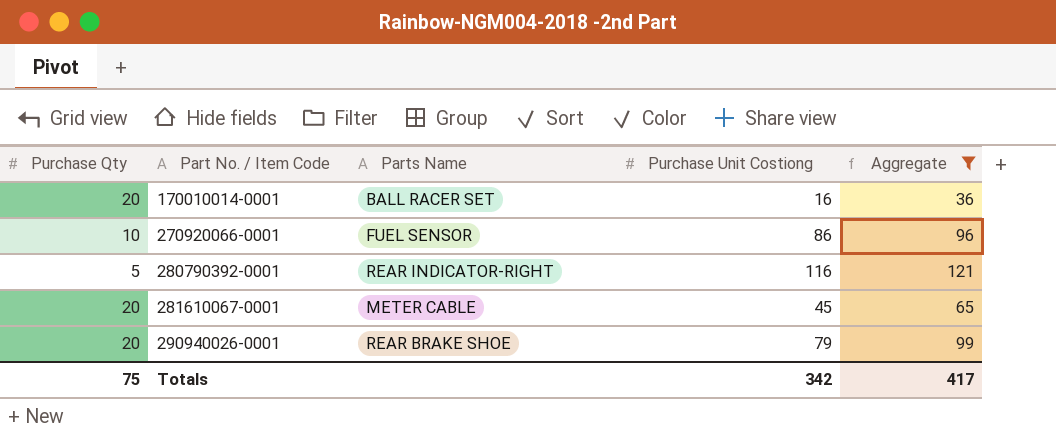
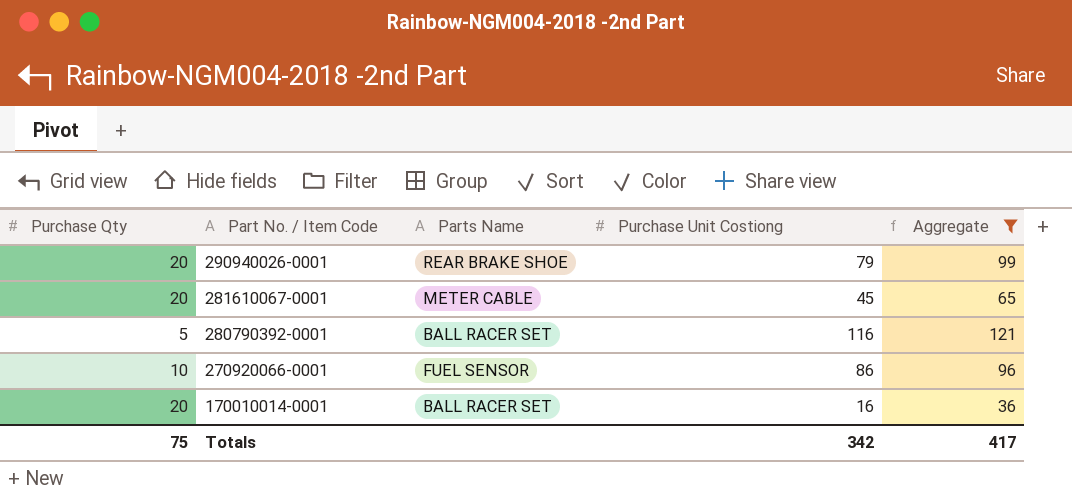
row order: Part No. / Item Code ascending -> Part No. / Item Code descending
280790392-0001 | Parts Name: REAR INDICATOR-RIGHT -> BALL RACER SET

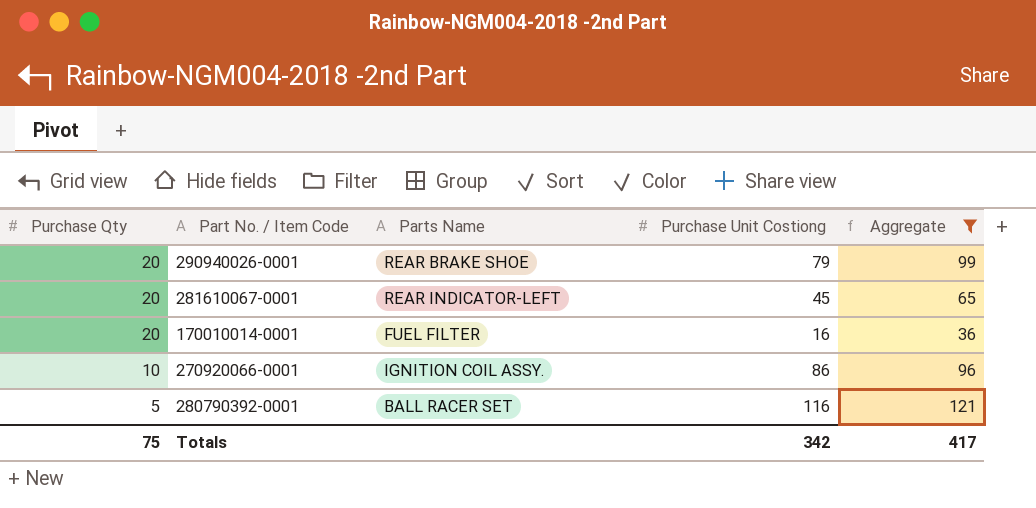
row order: Part No. / Item Code descending -> Purchase Qty descending
281610067-0001 | Parts Name: METER CABLE -> REAR INDICATOR-LEFT
170010014-0001 | Parts Name: BALL RACER SET -> FUEL FILTER
270920066-0001 | Parts Name: FUEL SENSOR -> IGNITION COIL ASSY.

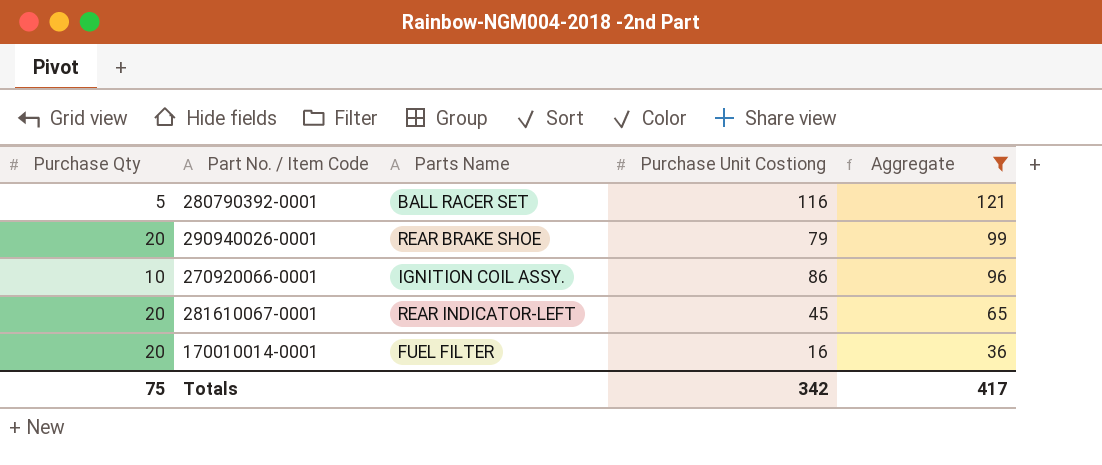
row order: Purchase Qty descending -> Aggregate descending

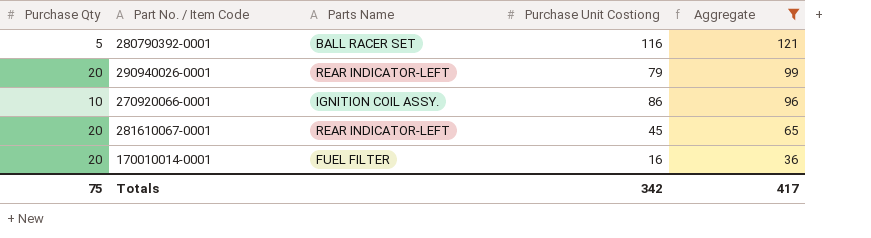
290940026-0001 | Parts Name: REAR BRAKE SHOE -> REAR INDICATOR-LEFT

